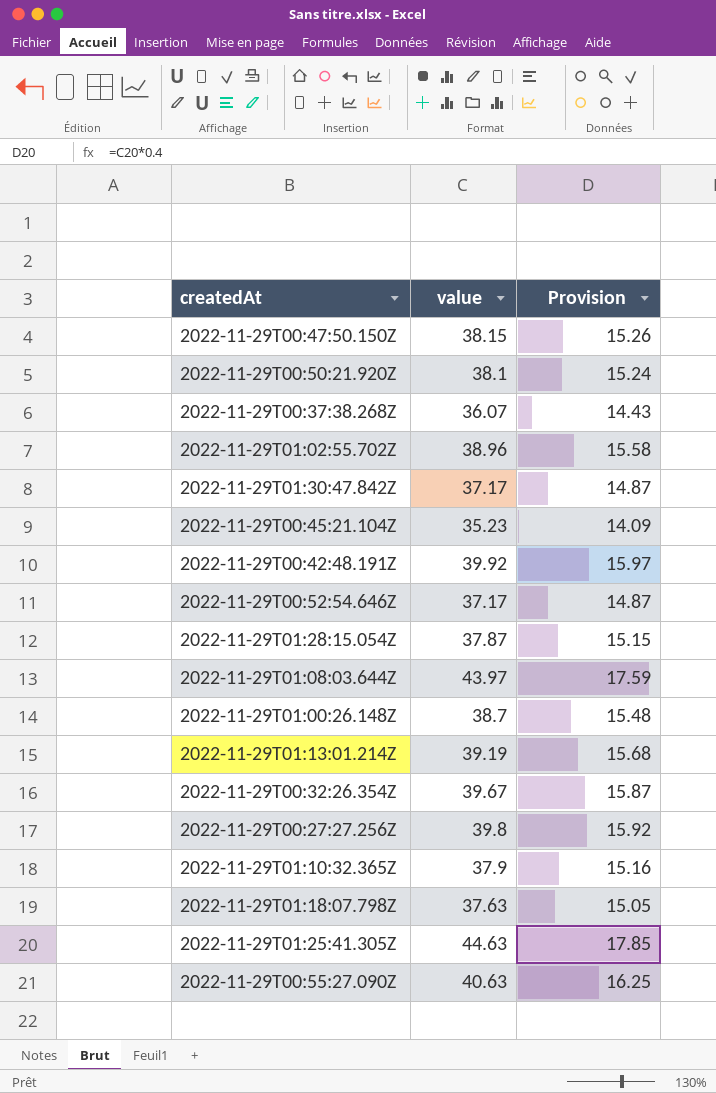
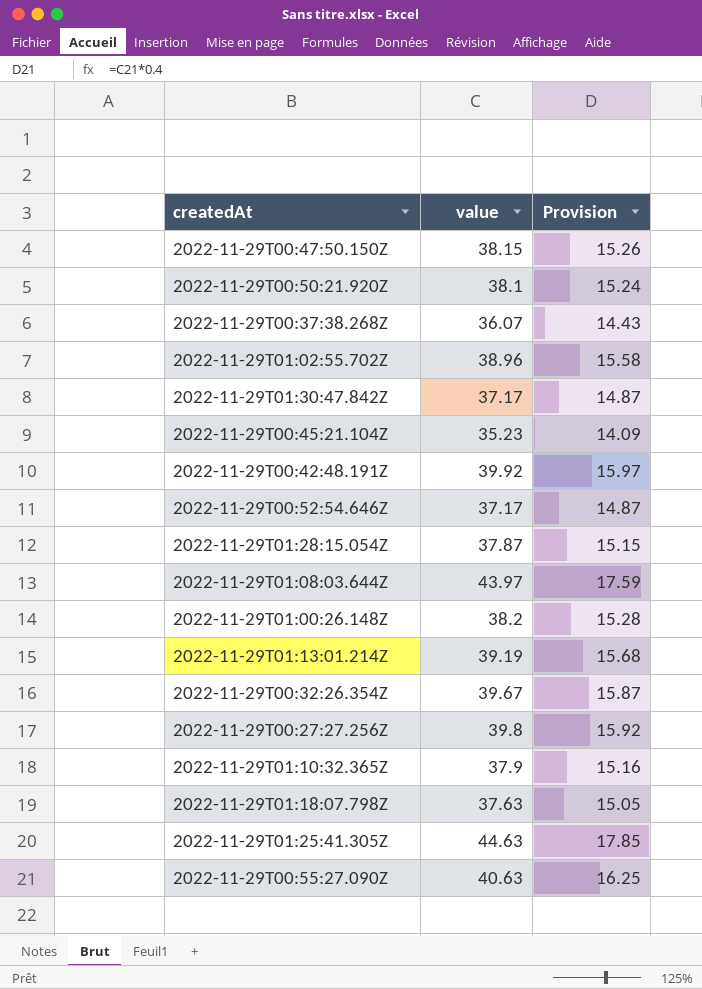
2022-11-29T01:00:26.148Z | value: 38.7 -> 38.2
2022-11-29T01:00:26.148Z | Provision: 15.48 -> 15.28

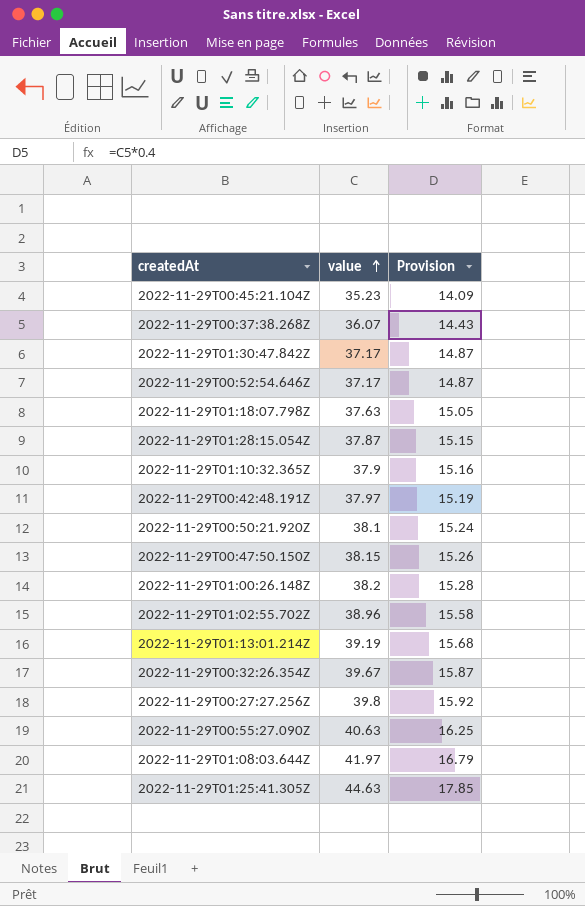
row order: none -> value ascending
2022-11-29T00:42:48.191Z | value: 39.92 -> 37.97
2022-11-29T00:42:48.191Z | Provision: 15.97 -> 15.19
2022-11-29T01:08:03.644Z | value: 43.97 -> 41.97
2022-11-29T01:08:03.644Z | Provision: 17.59 -> 16.79

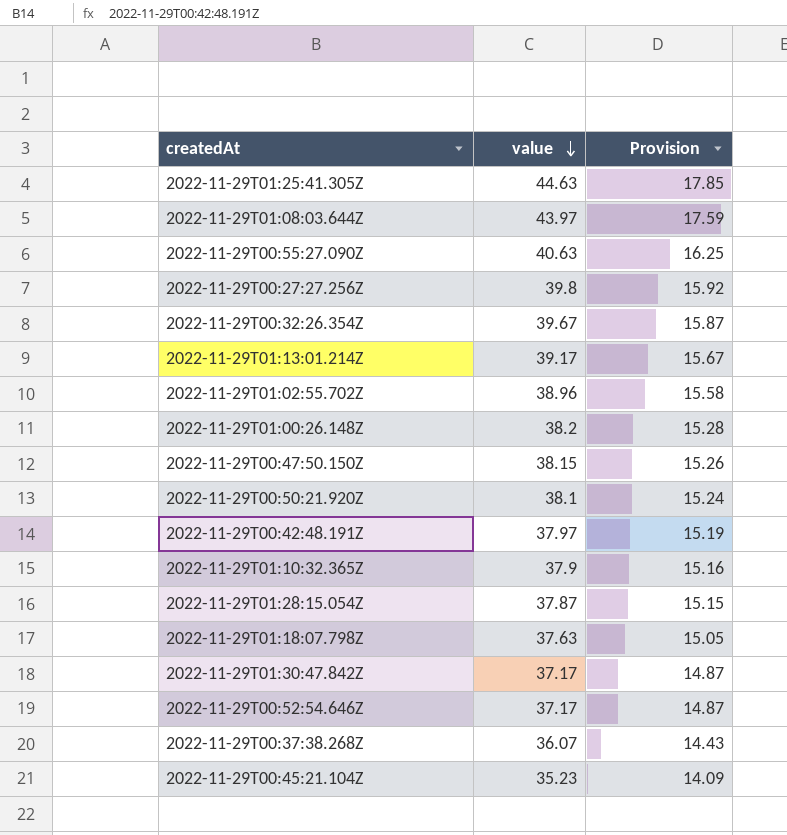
row order: value ascending -> value descending
2022-11-29T01:08:03.644Z | value: 41.97 -> 43.97
2022-11-29T01:08:03.644Z | Provision: 16.79 -> 17.59
2022-11-29T01:13:01.214Z | value: 39.19 -> 39.17
2022-11-29T01:13:01.214Z | Provision: 15.68 -> 15.67

